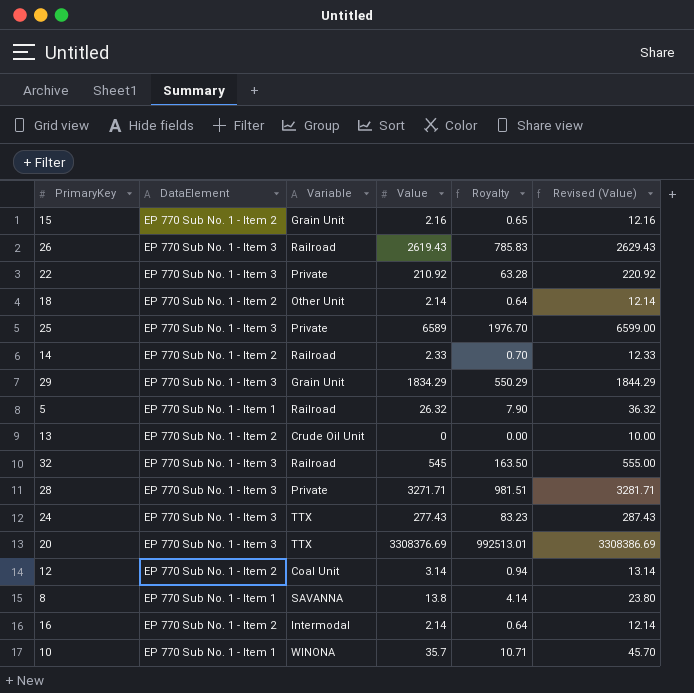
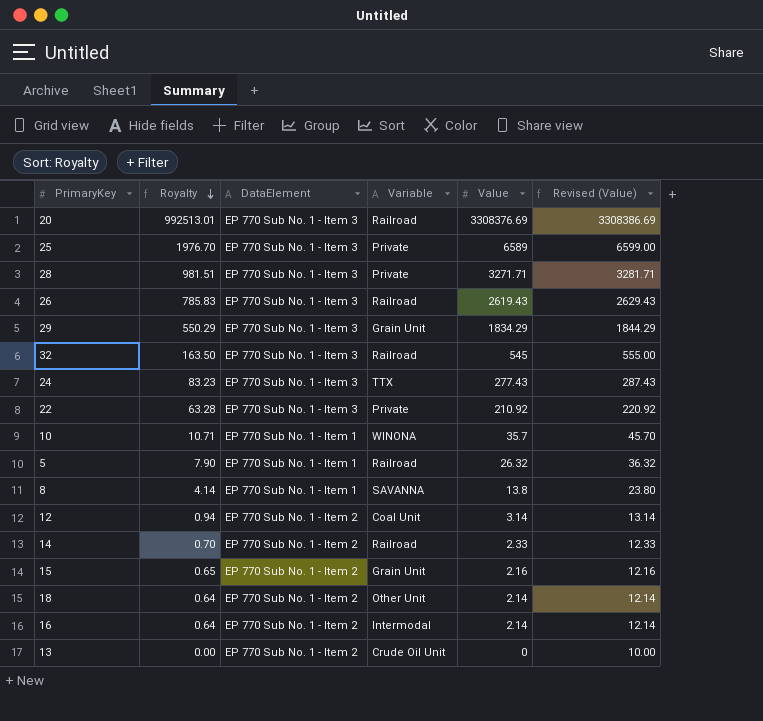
row order: none -> Royalty descending
column Royalty | position: 5 -> 2
20 | Variable: TTX -> Railroad

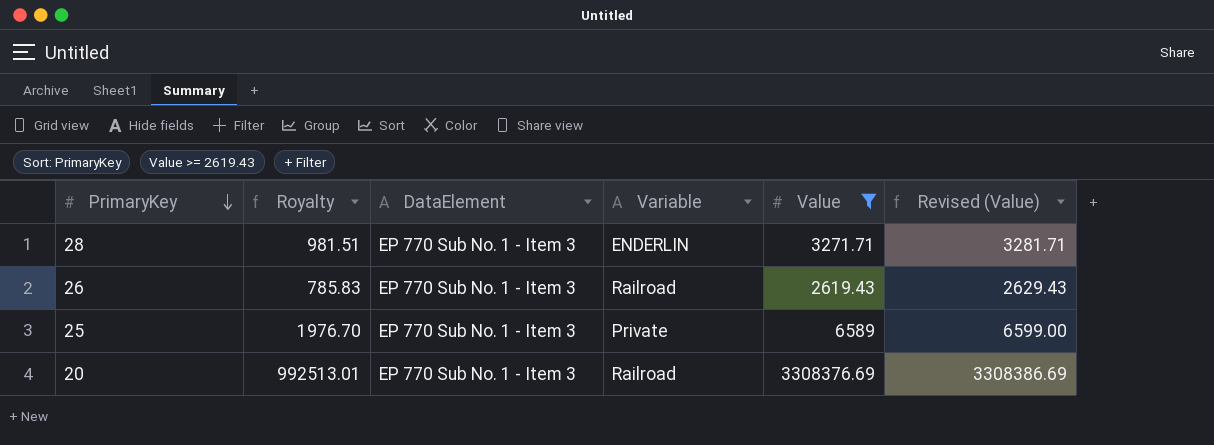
filter: none -> Value >= 2619.43
row order: Royalty descending -> PrimaryKey descending
28 | Variable: Private -> ENDERLIN

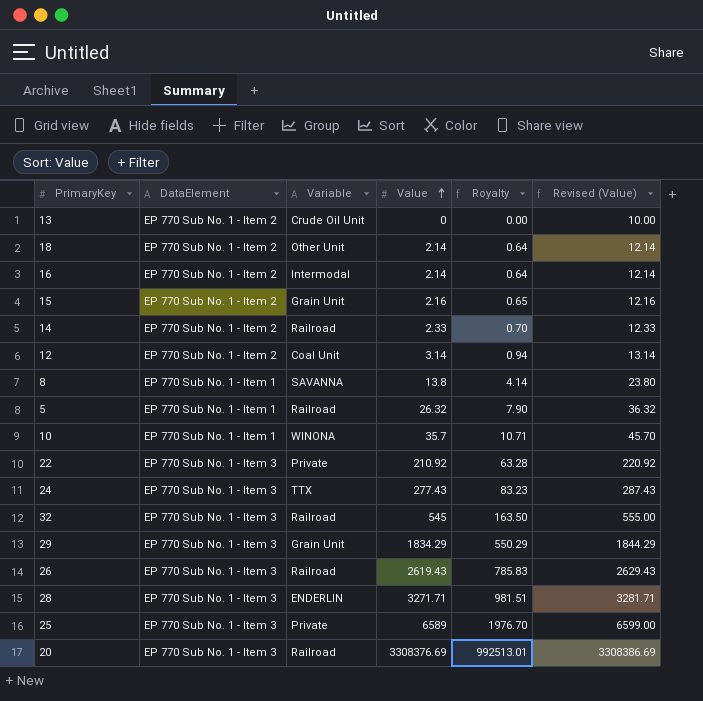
filter: Value >= 2619.43 -> none
row order: PrimaryKey descending -> Value ascending
column Royalty | position: 2 -> 5

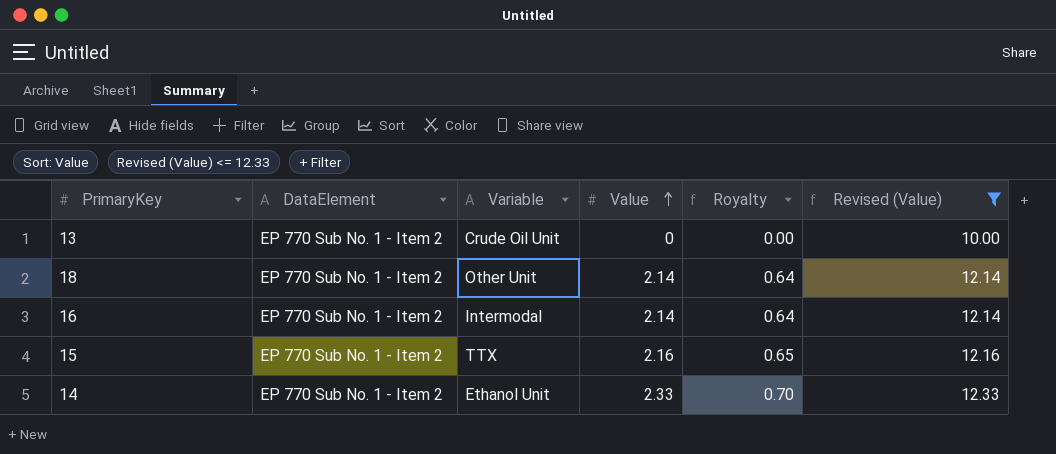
filter: none -> Revised (Value) <= 12.33
15 | Variable: Grain Unit -> TTX
14 | Variable: Railroad -> Ethanol Unit

